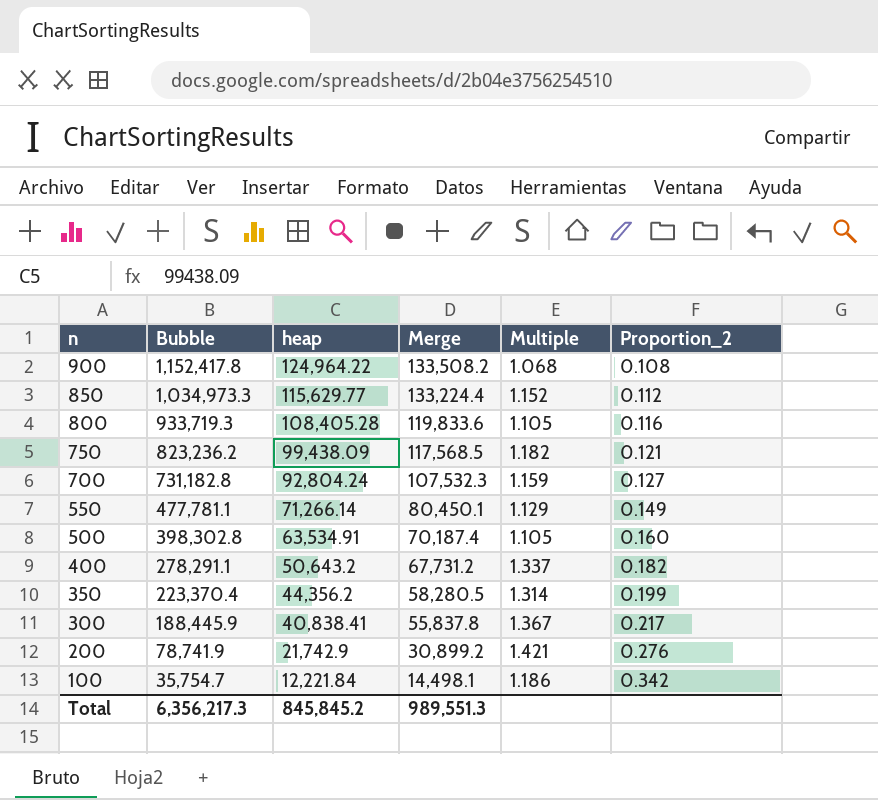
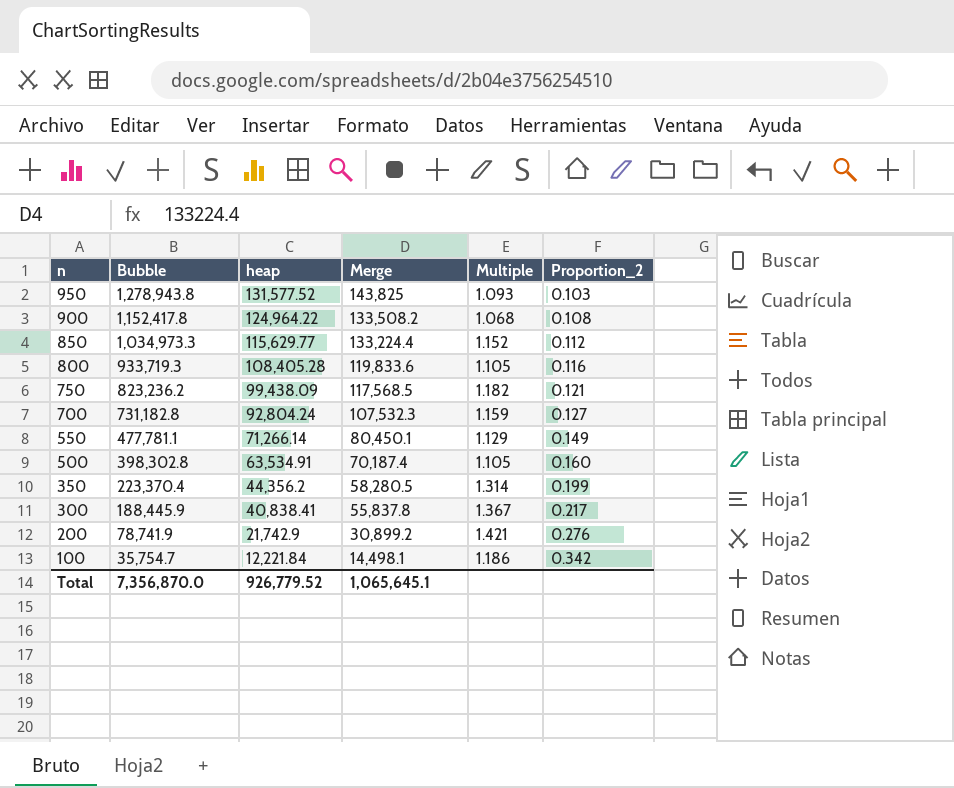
row 400: 278,291.1 | 50,643.2 | 67,731.2 | 1.337 | 0.182 -> none
row 950: none -> 1,278,943.8 | 131,577.52 | 143,825 | 1.093 | 0.103
Total | Bubble: 6,356,217.3 -> 7,356,870.0
Total | heap: 845,845.2 -> 926,779.52
Total | Merge: 989,551.3 -> 1,065,645.1

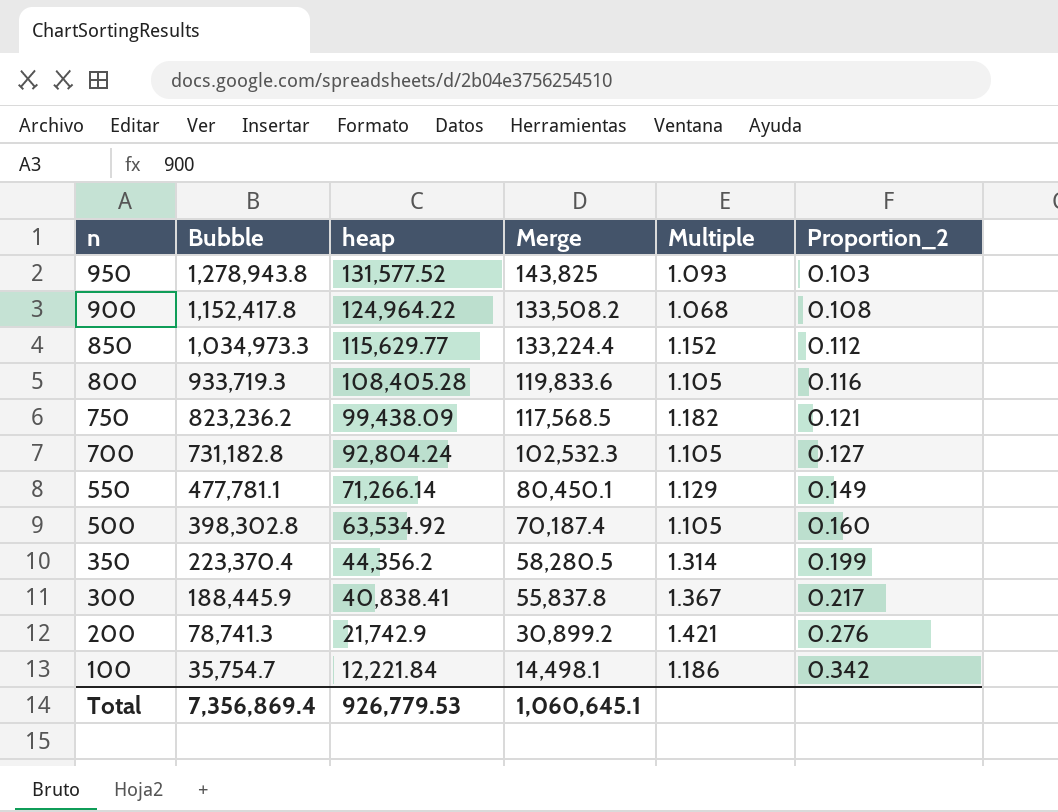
700 | Merge: 107,532.3 -> 102,532.3
700 | Multiple: 1.159 -> 1.105
500 | heap: 63,534.91 -> 63,534.92
200 | Bubble: 78,741.9 -> 78,741.3
Total | Bubble: 7,356,870.0 -> 7,356,869.4
Total | heap: 926,779.52 -> 926,779.53
Total | Merge: 1,065,645.1 -> 1,060,645.1

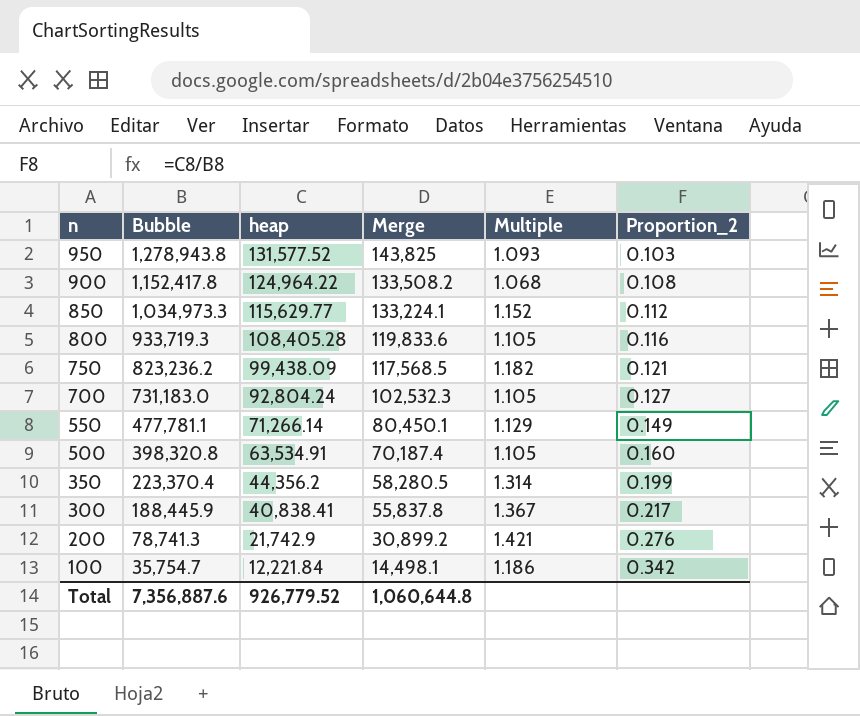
850 | Merge: 133,224.4 -> 133,224.1
700 | Bubble: 731,182.8 -> 731,183.0
500 | Bubble: 398,302.8 -> 398,320.8
500 | heap: 63,534.92 -> 63,534.91
Total | Bubble: 7,356,869.4 -> 7,356,887.6
Total | heap: 926,779.53 -> 926,779.52
Total | Merge: 1,060,645.1 -> 1,060,644.8

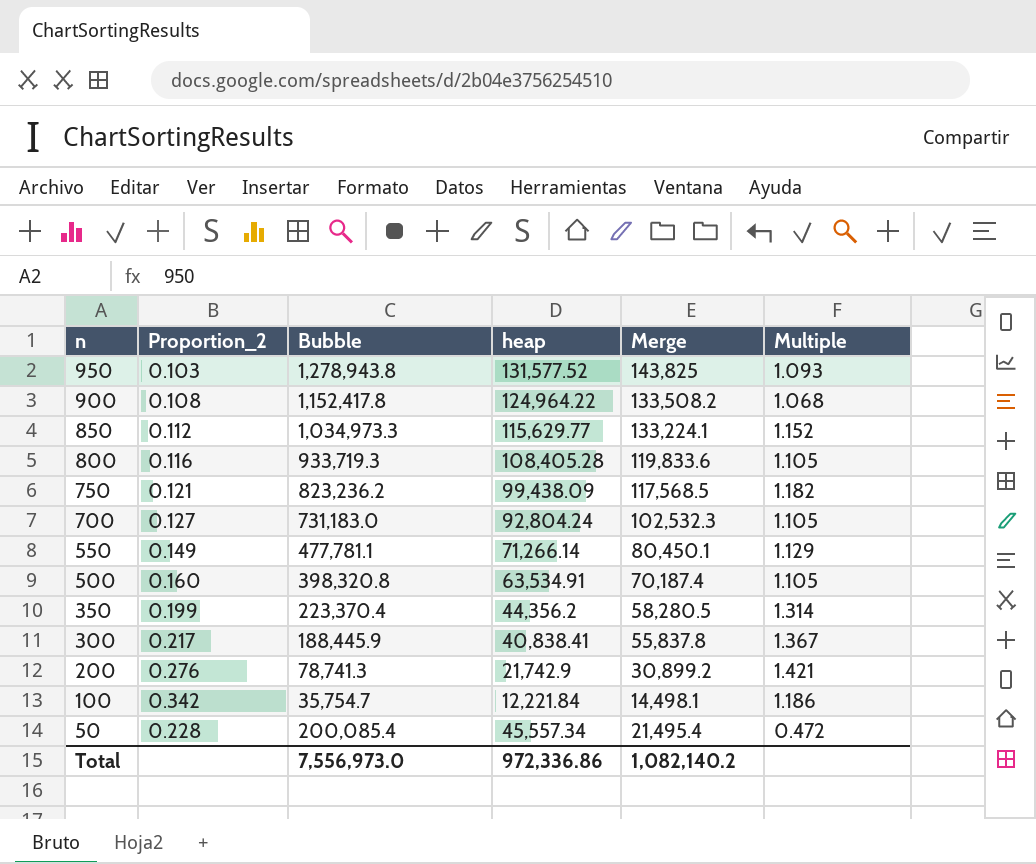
column Proportion_2 | position: 6 -> 2
row 50: none -> 0.228 | 200,085.4 | 45,557.34 | 21,495.4 | 0.472
Total | Bubble: 7,356,887.6 -> 7,556,973.0
Total | heap: 926,779.52 -> 972,336.86
Total | Merge: 1,060,644.8 -> 1,082,140.2

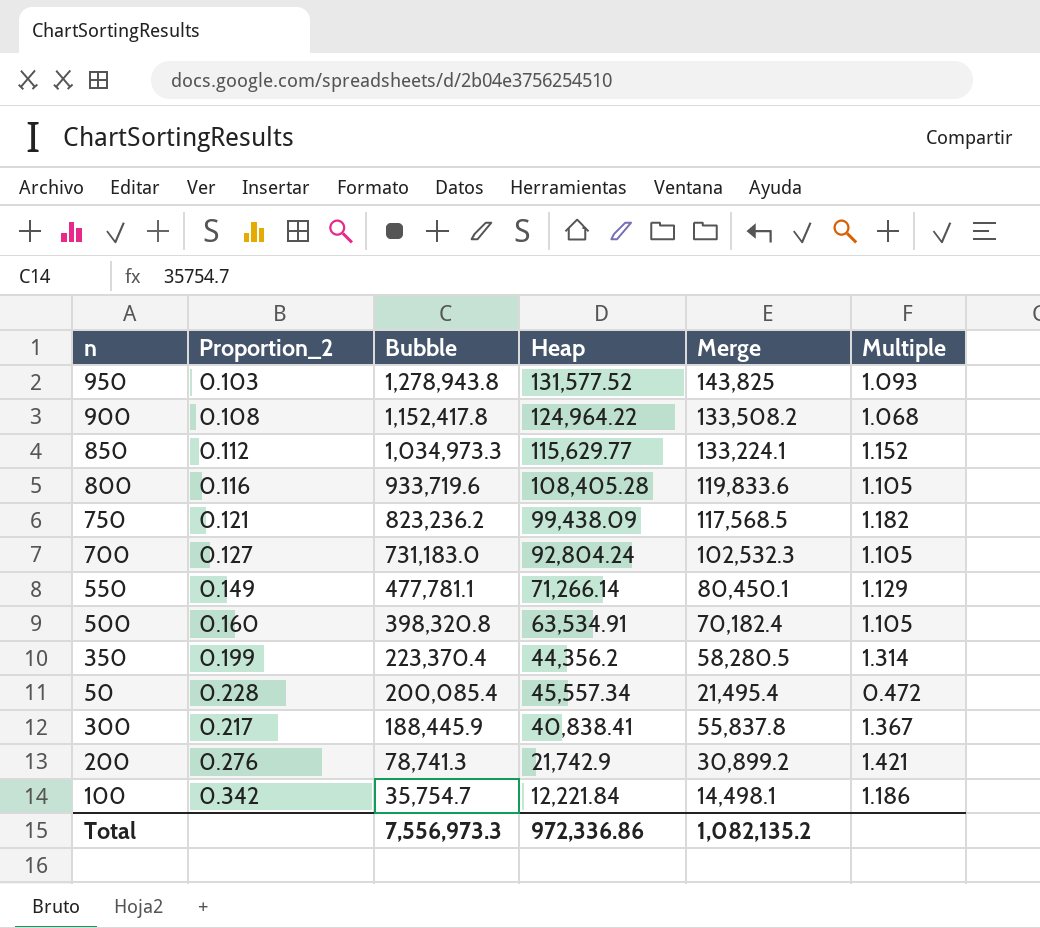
row order: n descending -> Bubble descending
column name: heap -> Heap
800 | Bubble: 933,719.3 -> 933,719.6
500 | Merge: 70,187.4 -> 70,182.4
Total | Bubble: 7,556,973.0 -> 7,556,973.3
Total | Merge: 1,082,140.2 -> 1,082,135.2

